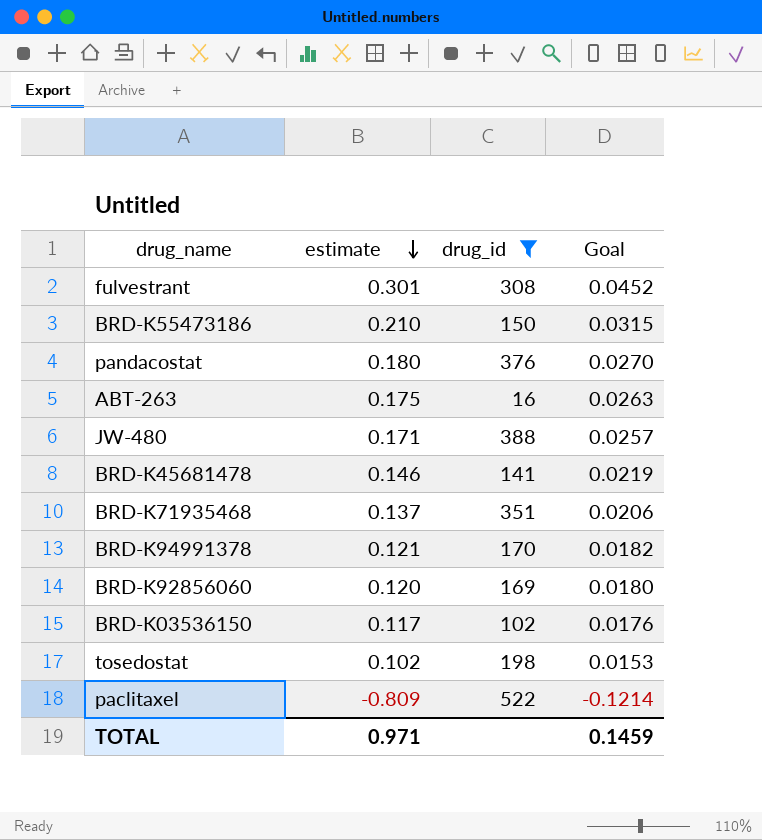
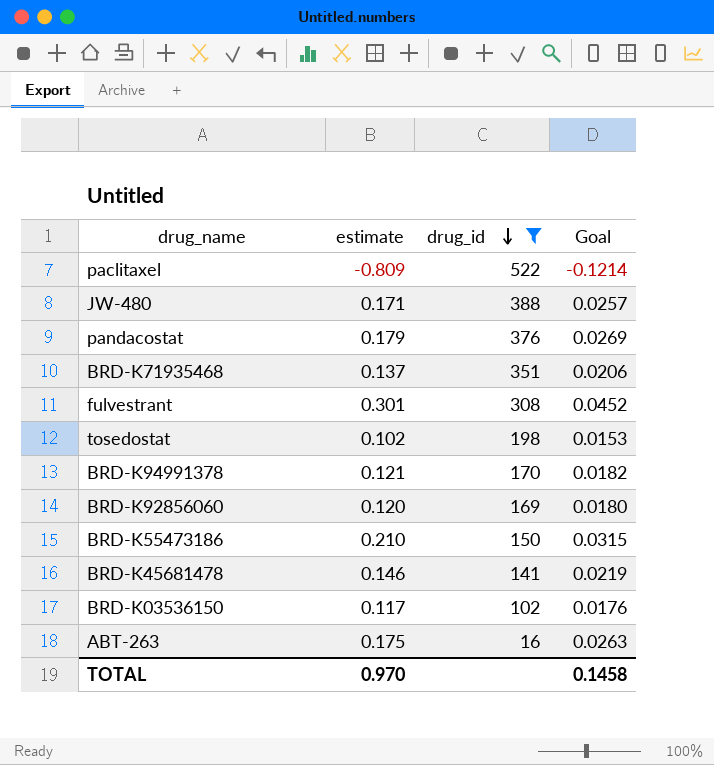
row order: estimate descending -> drug_id descending
pandacostat | estimate: 0.180 -> 0.179
pandacostat | Goal: 0.0270 -> 0.0269
TOTAL | estimate: 0.971 -> 0.970
TOTAL | Goal: 0.1459 -> 0.1458

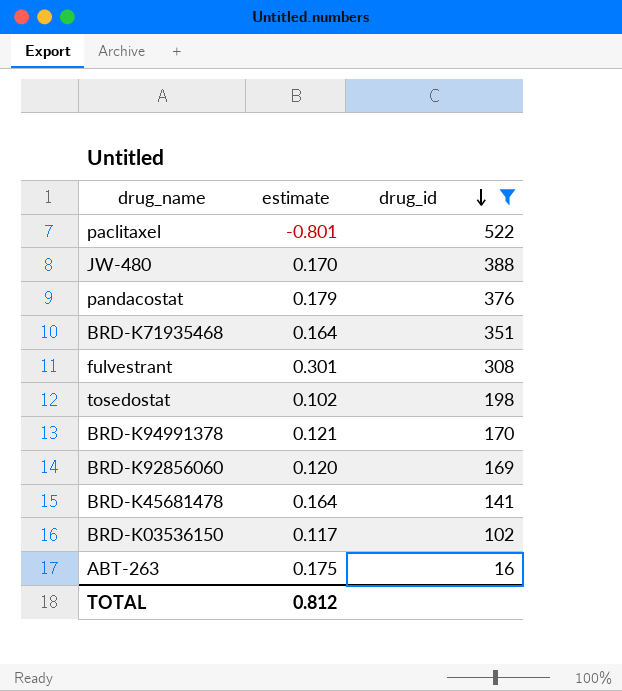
column Goal | formula: [estimate] * 0.15 -> none
row BRD-K55473186: 0.210 | 150 | 0.0315 -> none
paclitaxel | estimate: -0.809 -> -0.801
JW-480 | estimate: 0.171 -> 0.170
BRD-K71935468 | estimate: 0.137 -> 0.164
BRD-K45681478 | estimate: 0.146 -> 0.164
TOTAL | estimate: 0.970 -> 0.812

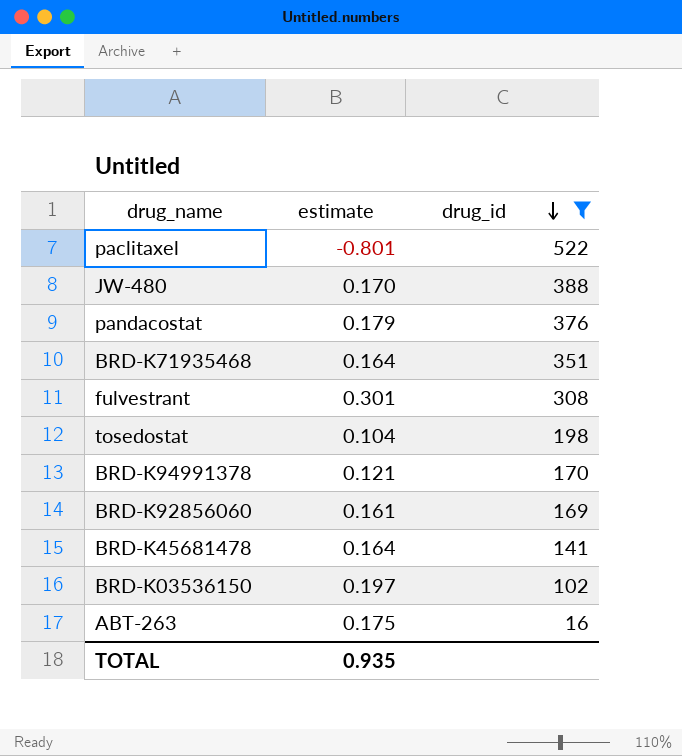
tosedostat | estimate: 0.102 -> 0.104
BRD-K92856060 | estimate: 0.120 -> 0.161
BRD-K03536150 | estimate: 0.117 -> 0.197
TOTAL | estimate: 0.812 -> 0.935

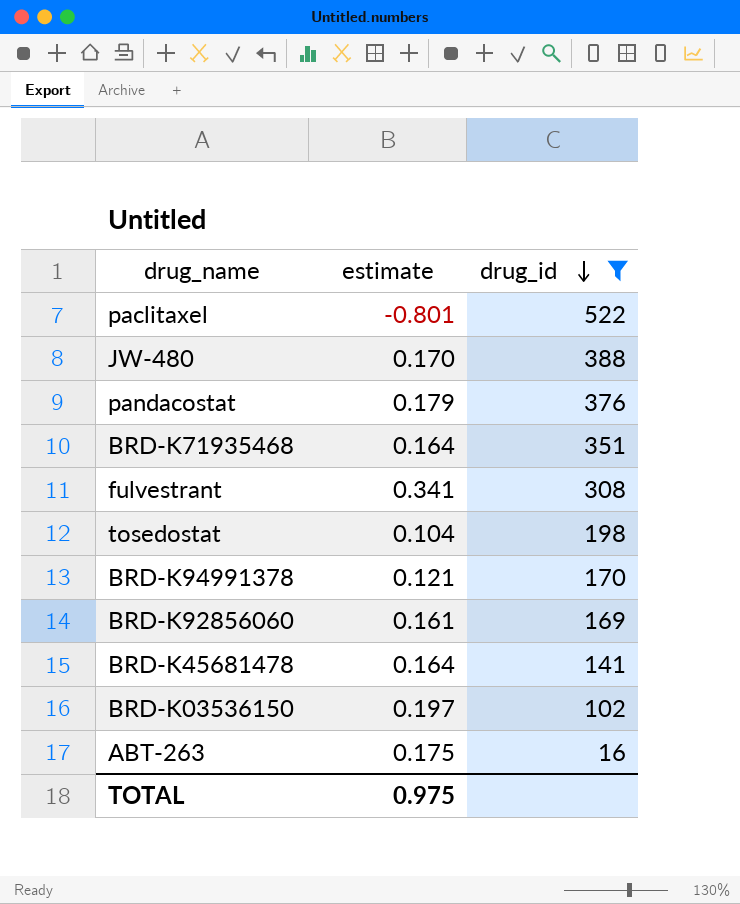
fulvestrant | estimate: 0.301 -> 0.341
TOTAL | estimate: 0.935 -> 0.975

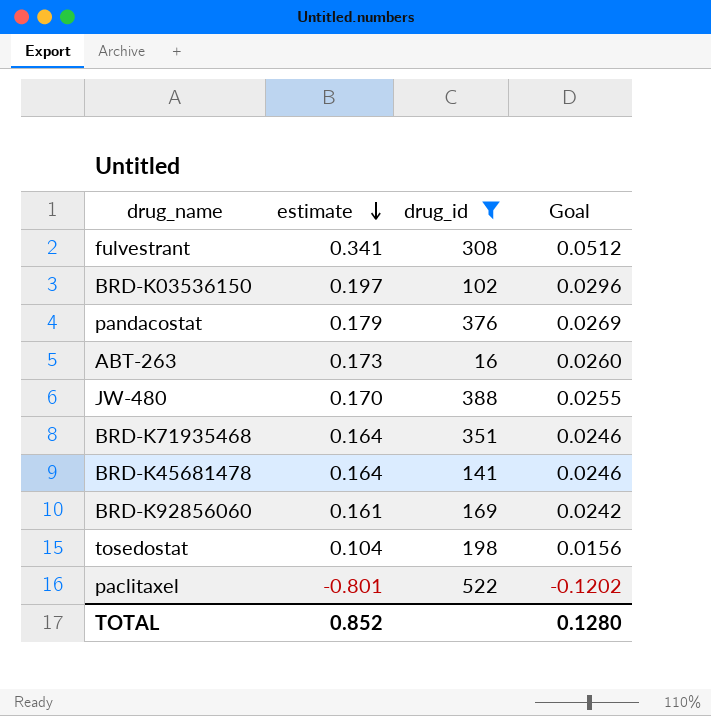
row order: drug_id descending -> estimate descending
column Goal | formula: none -> [estimate] * 0.15
row BRD-K94991378: 0.121 | 170 -> none
ABT-263 | estimate: 0.175 -> 0.173
TOTAL | estimate: 0.975 -> 0.852

